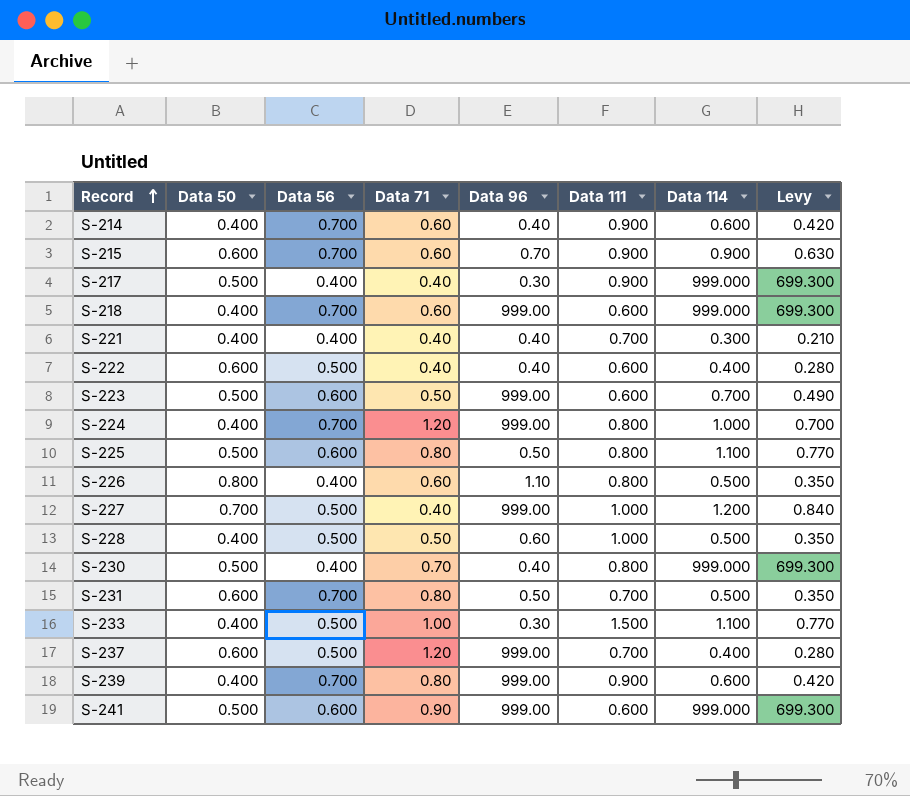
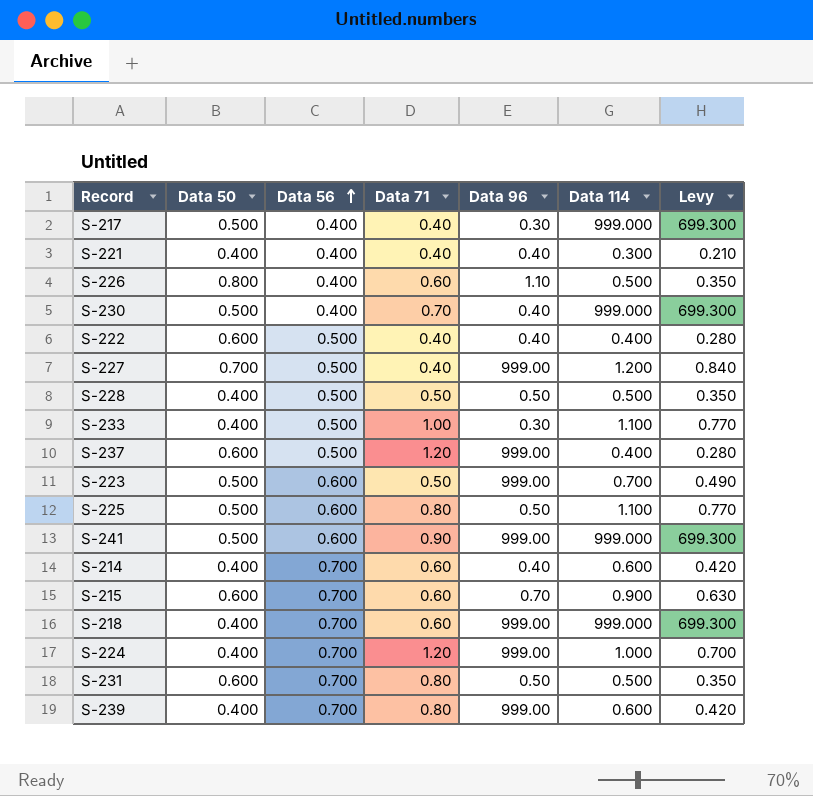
row order: Record ascending -> Data 56 ascending
column Data 111 | position: 6 -> none
S-228 | Data 96: 0.60 -> 0.50

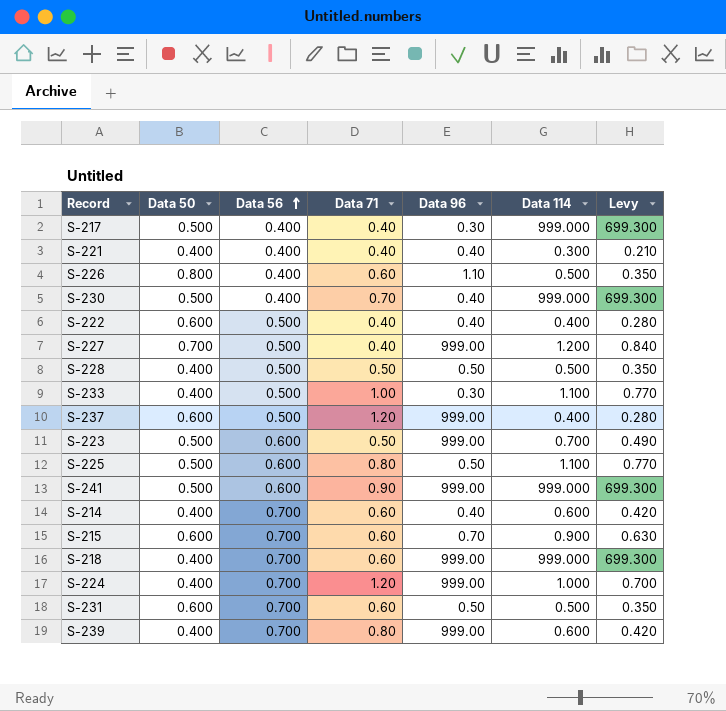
S-231 | Data 71: 0.80 -> 0.60

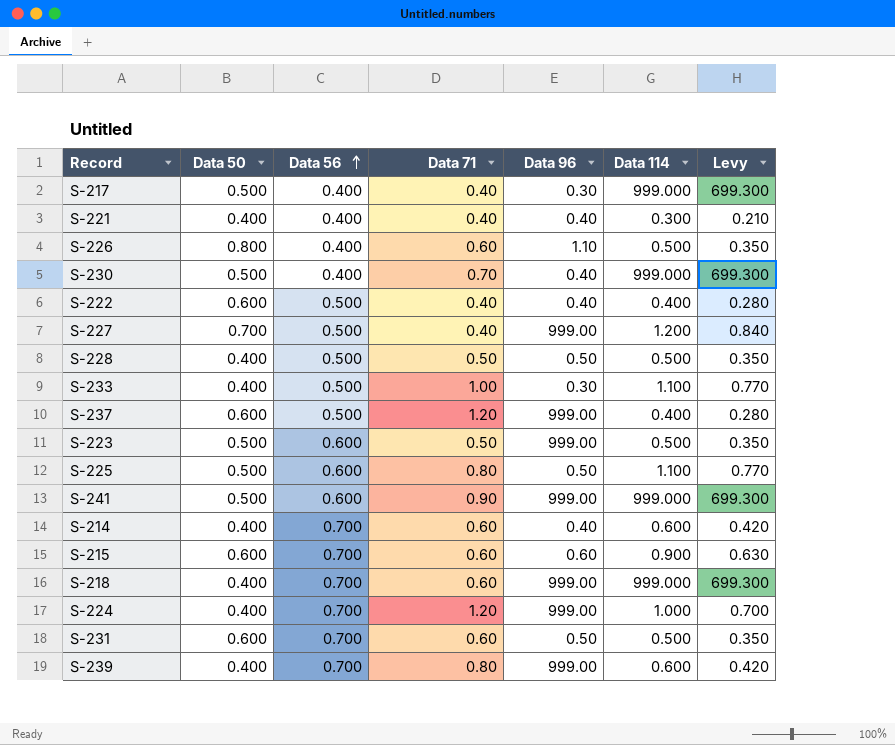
S-223 | Data 114: 0.700 -> 0.500
S-223 | Levy: 0.490 -> 0.350
S-215 | Data 96: 0.70 -> 0.60

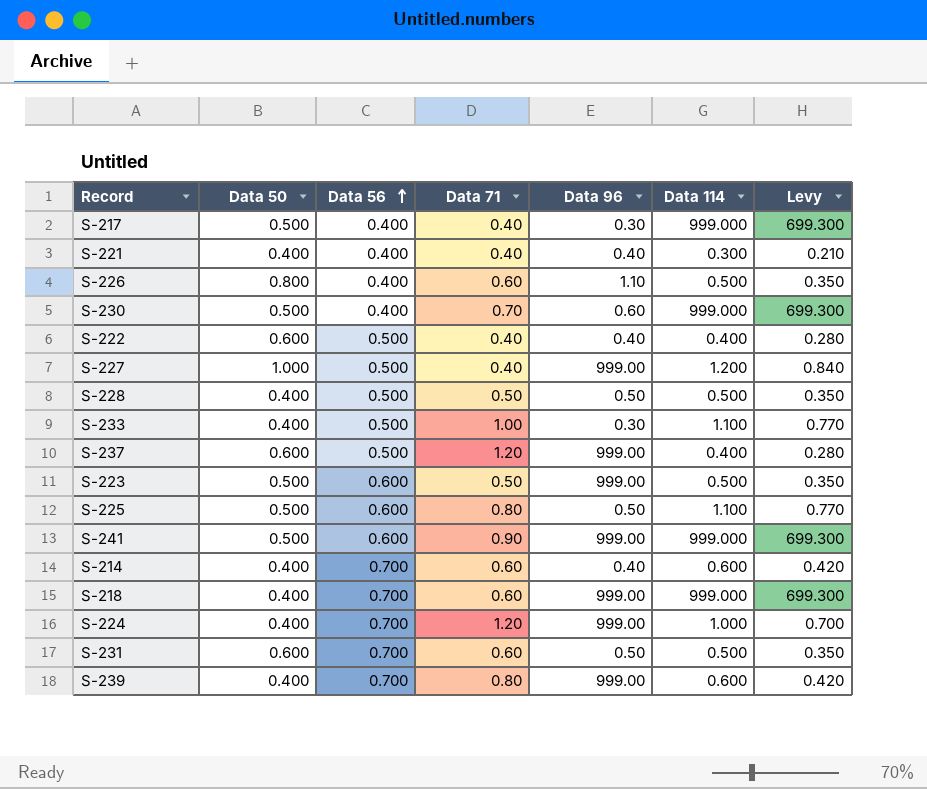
row S-215: 0.600 | 0.700 | 0.60 | 0.60 | 0.900 | 0.630 -> none
S-230 | Data 96: 0.40 -> 0.60
S-227 | Data 50: 0.700 -> 1.000

